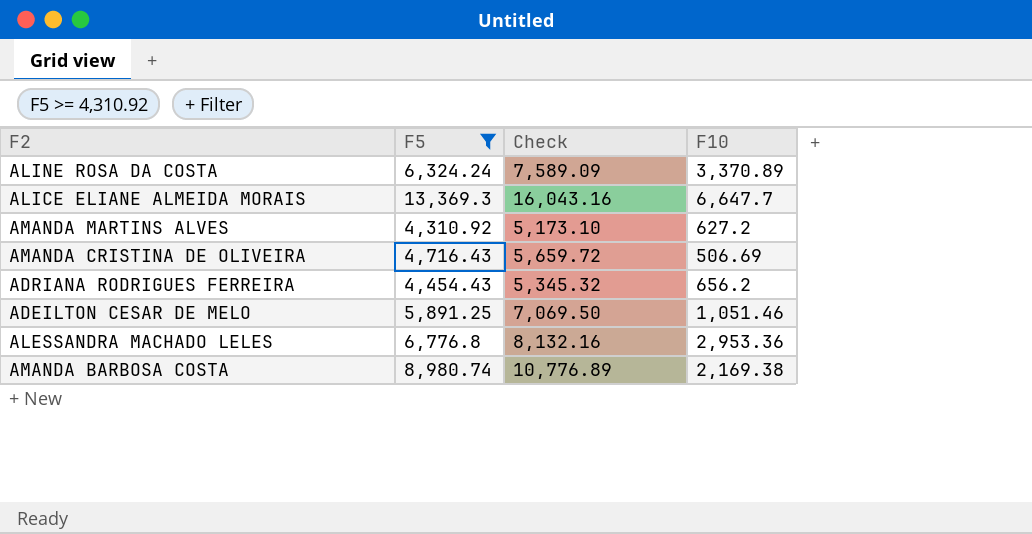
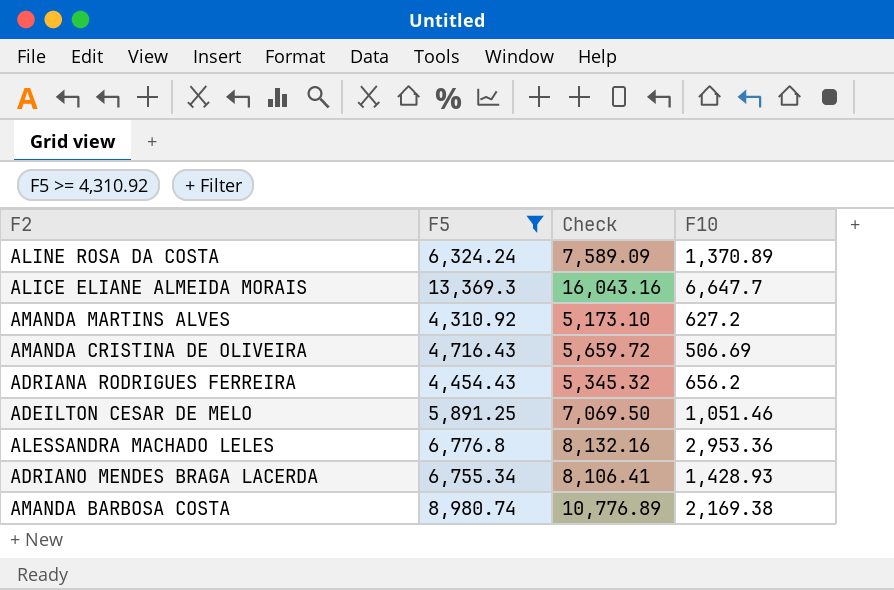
ALINE ROSA DA COSTA | F10: 3,370.89 -> 1,370.89
row ADRIANO MENDES BRAGA LACERDA: none -> 6,755.34 | 8,106.41 | 1,428.93

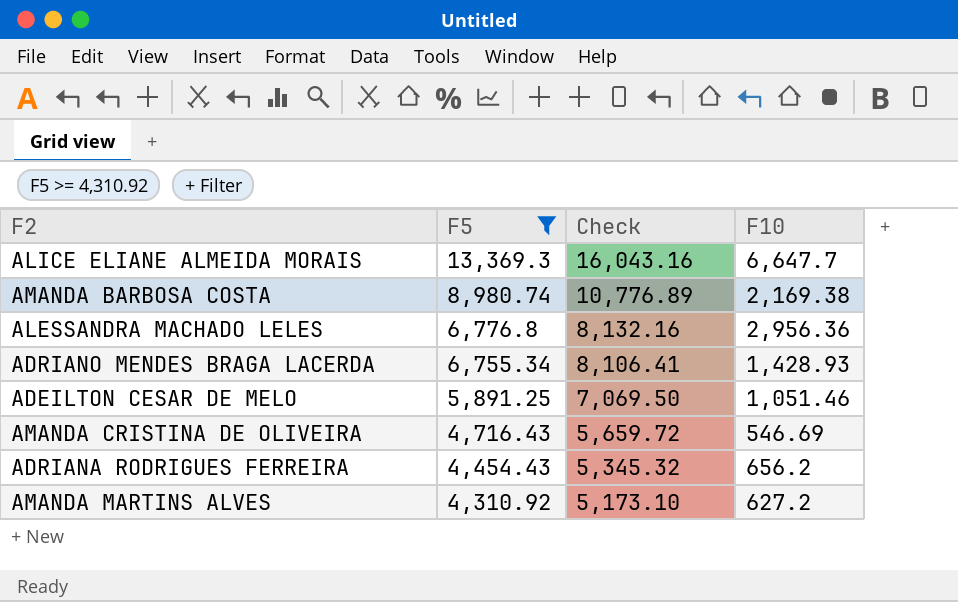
row order: none -> F5 descending
row ALINE ROSA DA COSTA: 6,324.24 | 7,589.09 | 1,370.89 -> none
ALESSANDRA MACHADO LELES | F10: 2,953.36 -> 2,956.36
AMANDA CRISTINA DE OLIVEIRA | F10: 506.69 -> 546.69

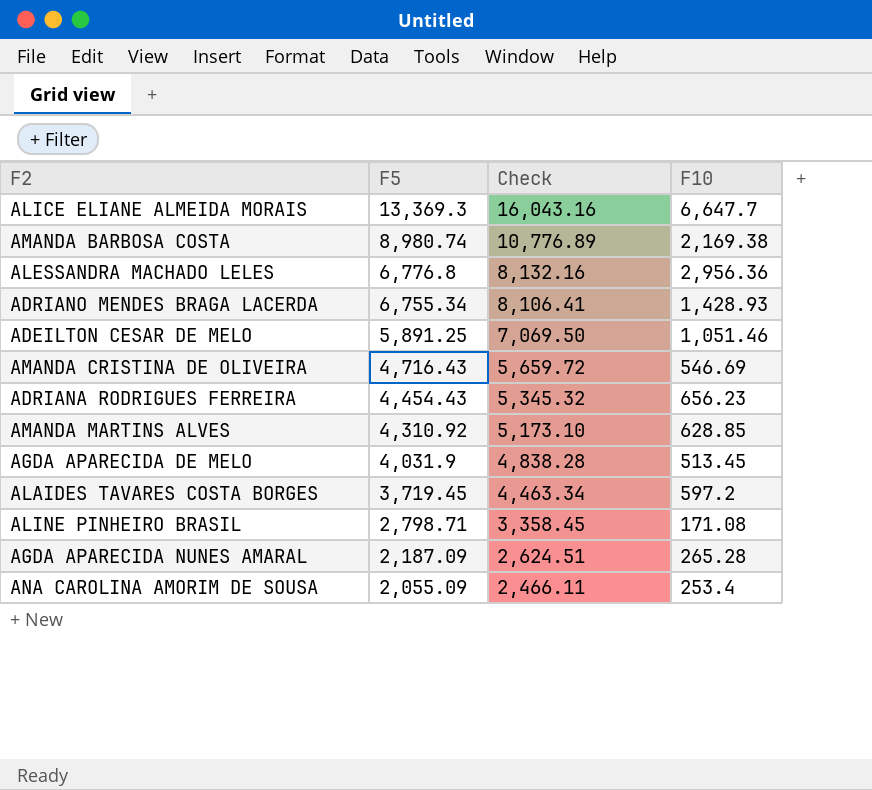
filter: F5 >= 4,310.92 -> none
ADRIANA RODRIGUES FERREIRA | F10: 656.2 -> 656.23
AMANDA MARTINS ALVES | F10: 627.2 -> 628.85

